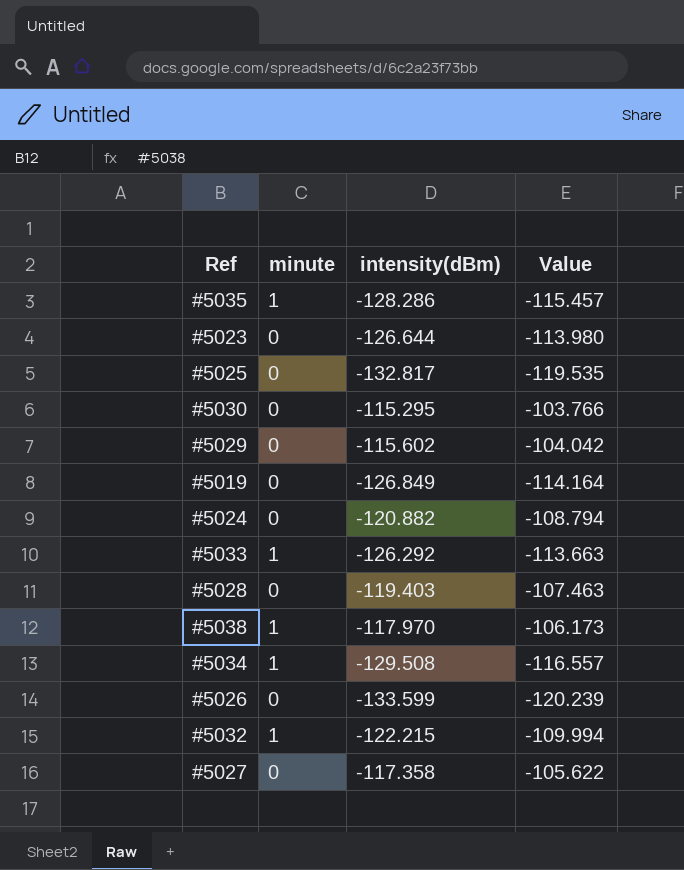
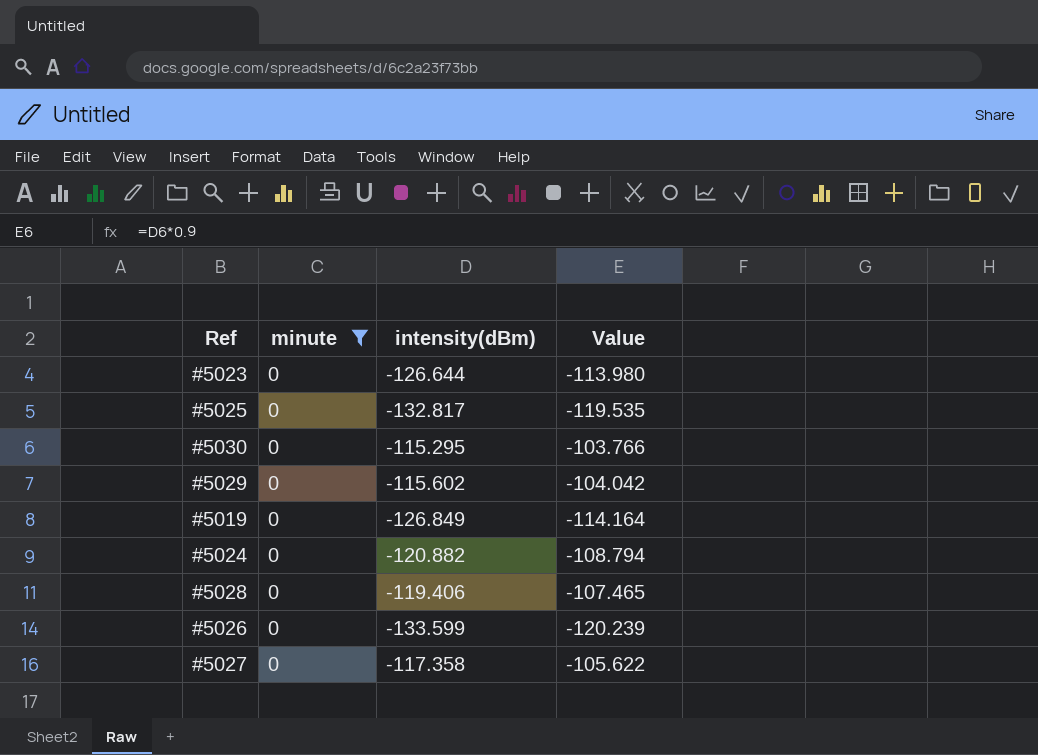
filter: none -> minute = 0
#5028 | intensity(dBm): -119.403 -> -119.406
#5028 | Value: -107.463 -> -107.465

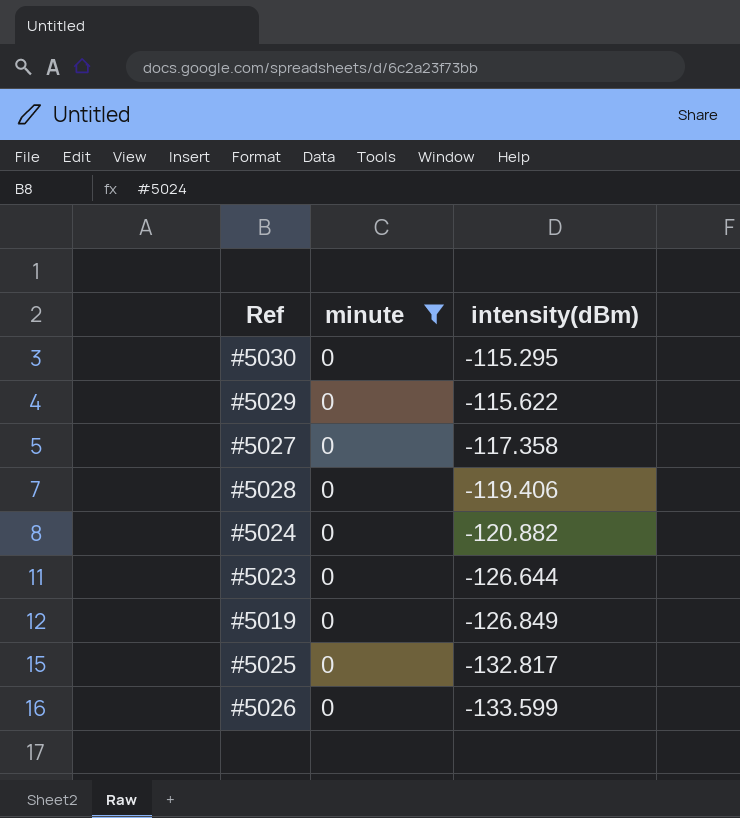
row order: none -> intensity(dBm) descending
column Value | formula: [intensity(dBm)] * 0.9 -> none
#5029 | intensity(dBm): -115.602 -> -115.622

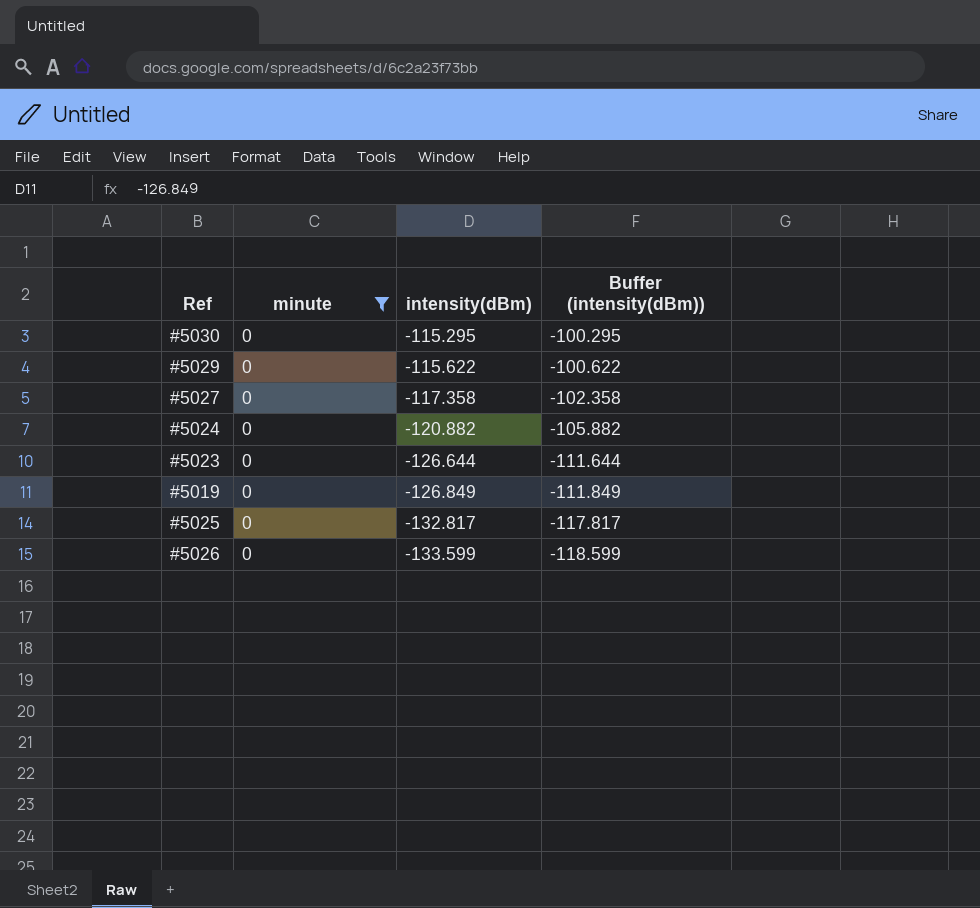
column Buffer (intensity(dBm)) | formula: none -> [intensity(dBm)] + 15
row #5028: 0 | -119.406 -> none

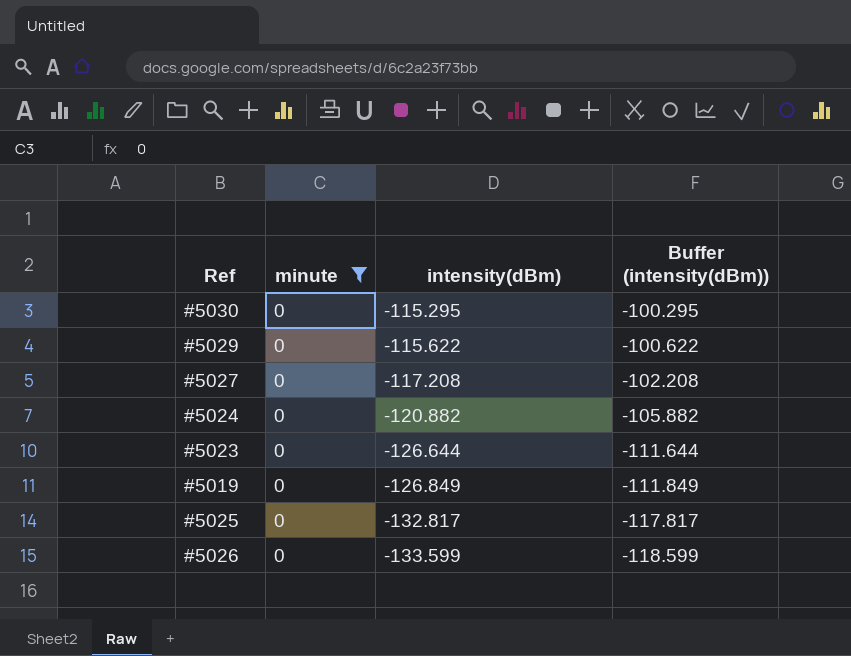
#5027 | intensity(dBm): -117.358 -> -117.208
#5027 | Buffer (intensity(dBm)): -102.358 -> -102.208

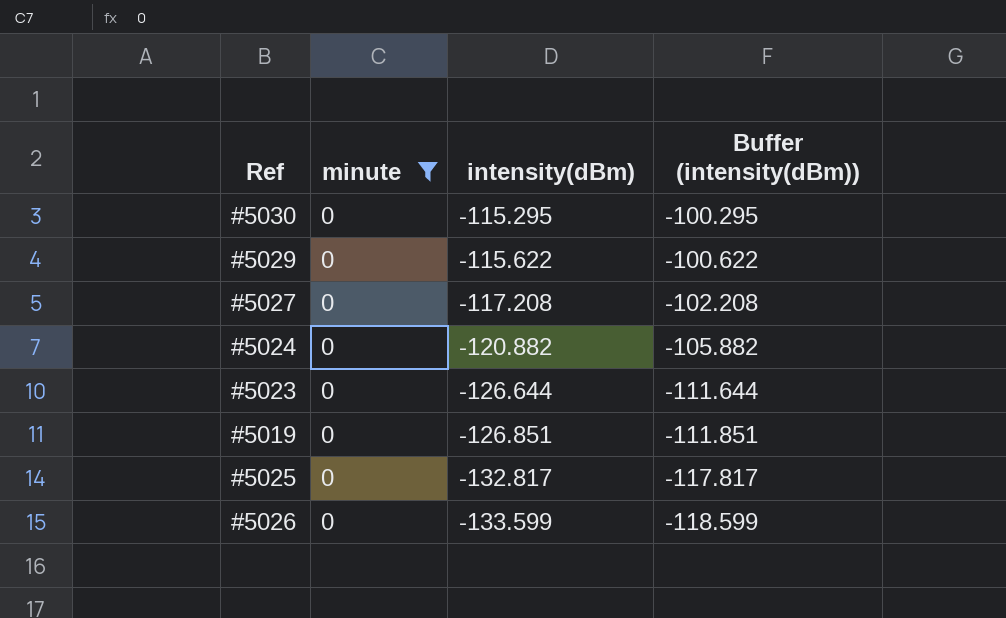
#5019 | intensity(dBm): -126.849 -> -126.851
#5019 | Buffer (intensity(dBm)): -111.849 -> -111.851

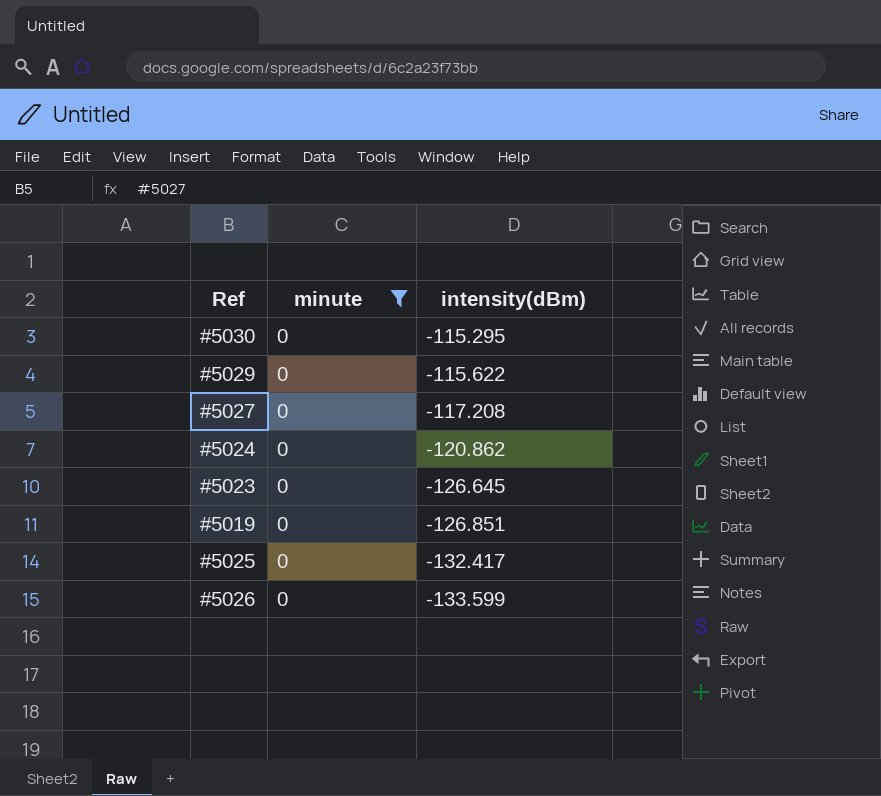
column Buffer (intensity(dBm)) | formula: [intensity(dBm)] + 15 -> none
#5024 | intensity(dBm): -120.882 -> -120.862
#5023 | intensity(dBm): -126.644 -> -126.645
#5025 | intensity(dBm): -132.817 -> -132.417

